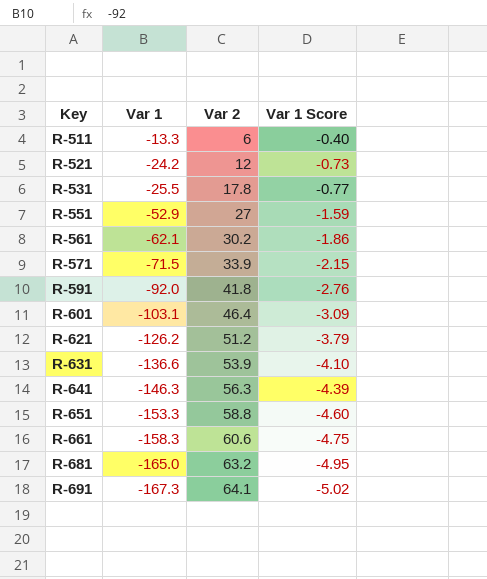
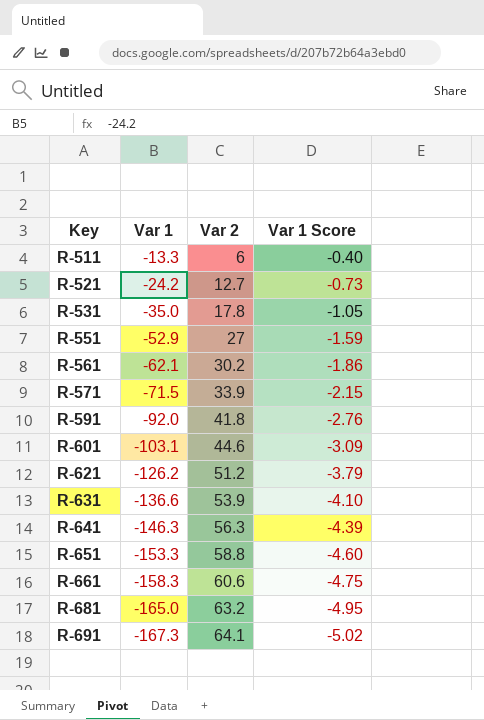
R-521 | Var 2: 12 -> 12.7
R-531 | Var 1: -25.5 -> -35.0
R-531 | Var 1 Score: -0.77 -> -1.05
R-601 | Var 2: 46.4 -> 44.6

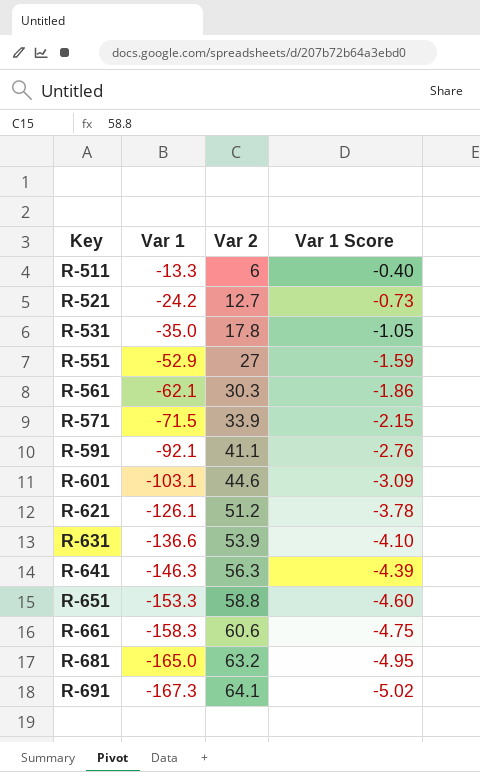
R-561 | Var 2: 30.2 -> 30.3
R-591 | Var 1: -92.0 -> -92.1
R-591 | Var 2: 41.8 -> 41.1
R-621 | Var 1: -126.2 -> -126.1
R-621 | Var 1 Score: -3.79 -> -3.78

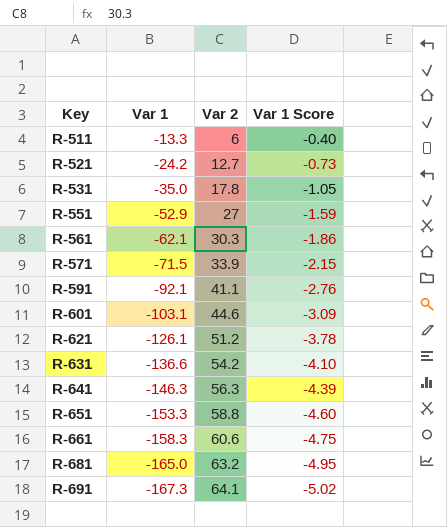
R-631 | Var 2: 53.9 -> 54.2

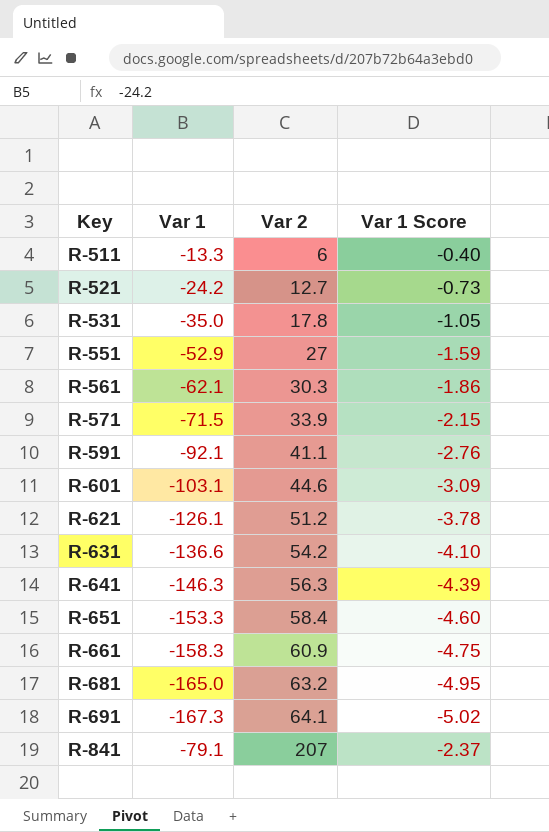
R-651 | Var 2: 58.8 -> 58.4
R-661 | Var 2: 60.6 -> 60.9
row R-841: none -> -79.1 | 207 | -2.37

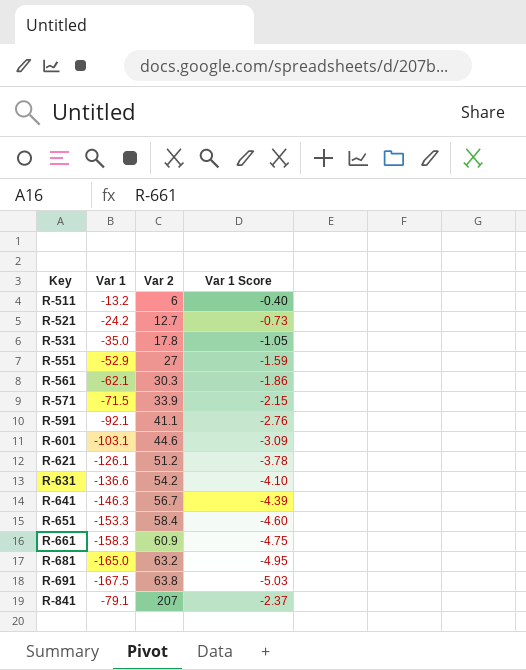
R-511 | Var 1: -13.3 -> -13.2
R-641 | Var 2: 56.3 -> 56.7
R-691 | Var 1: -167.3 -> -167.5
R-691 | Var 2: 64.1 -> 63.8
R-691 | Var 1 Score: -5.02 -> -5.03

